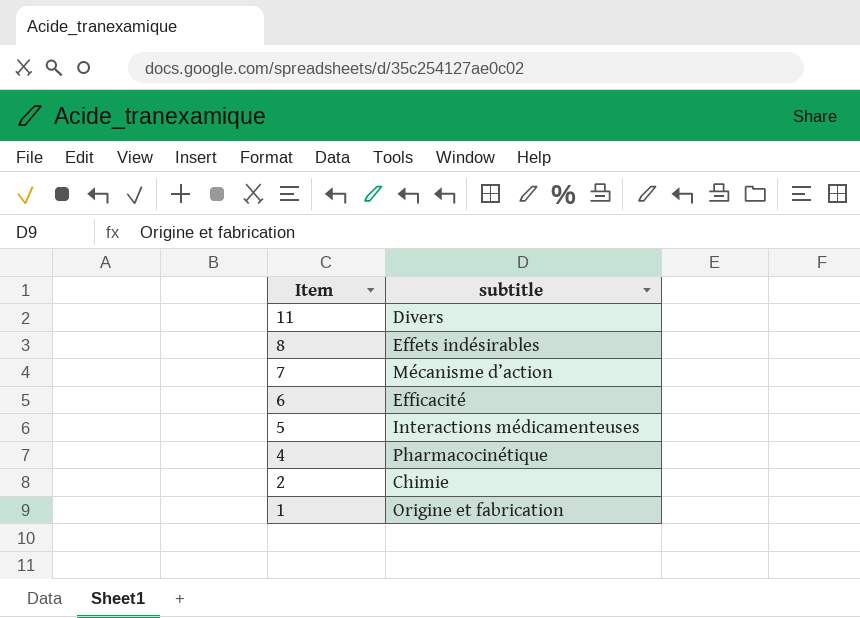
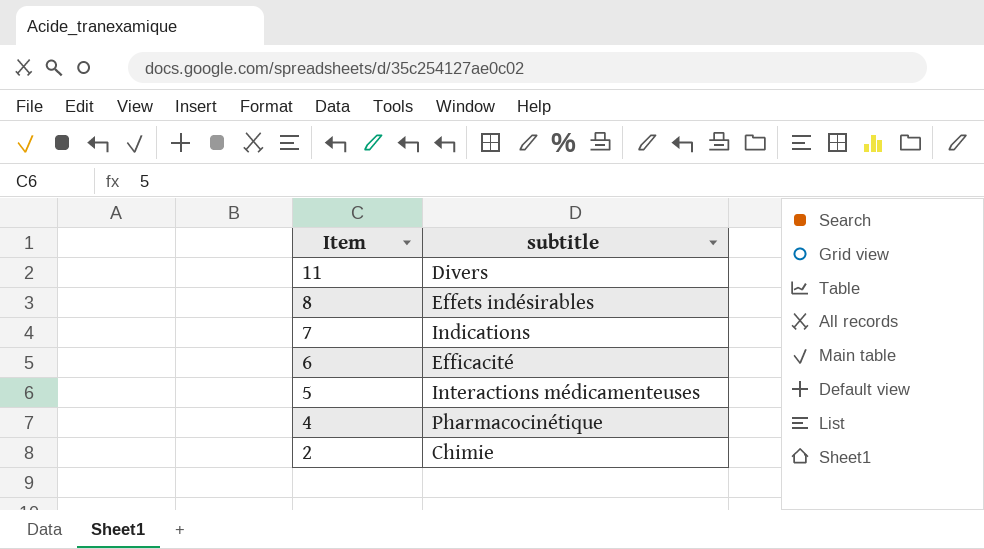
row 1: Origine et fabrication -> none
7 | subtitle: Mécanisme d’action -> Indications

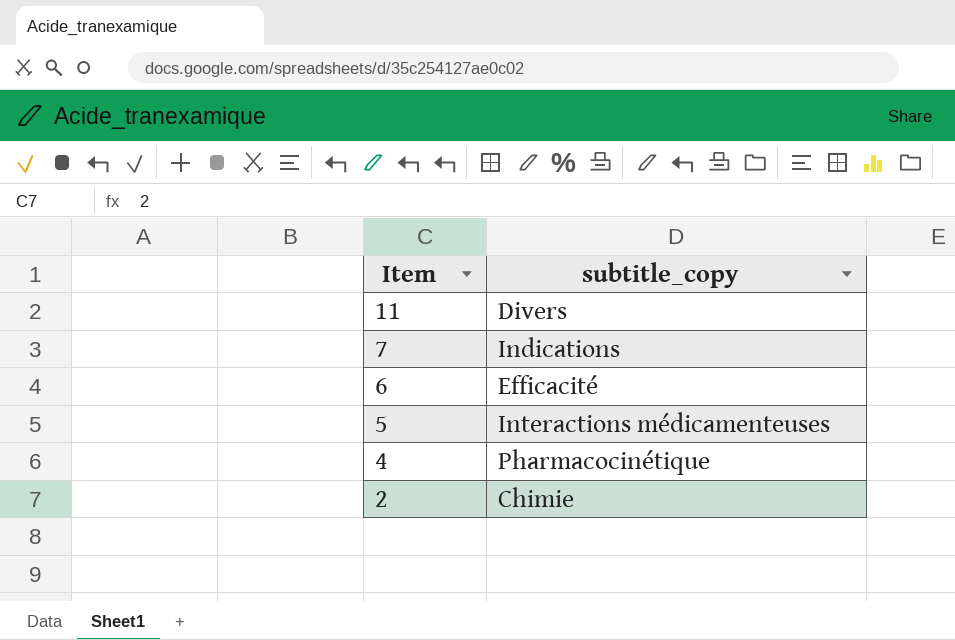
column name: subtitle -> subtitle_copy
row 8: Effets indésirables -> none

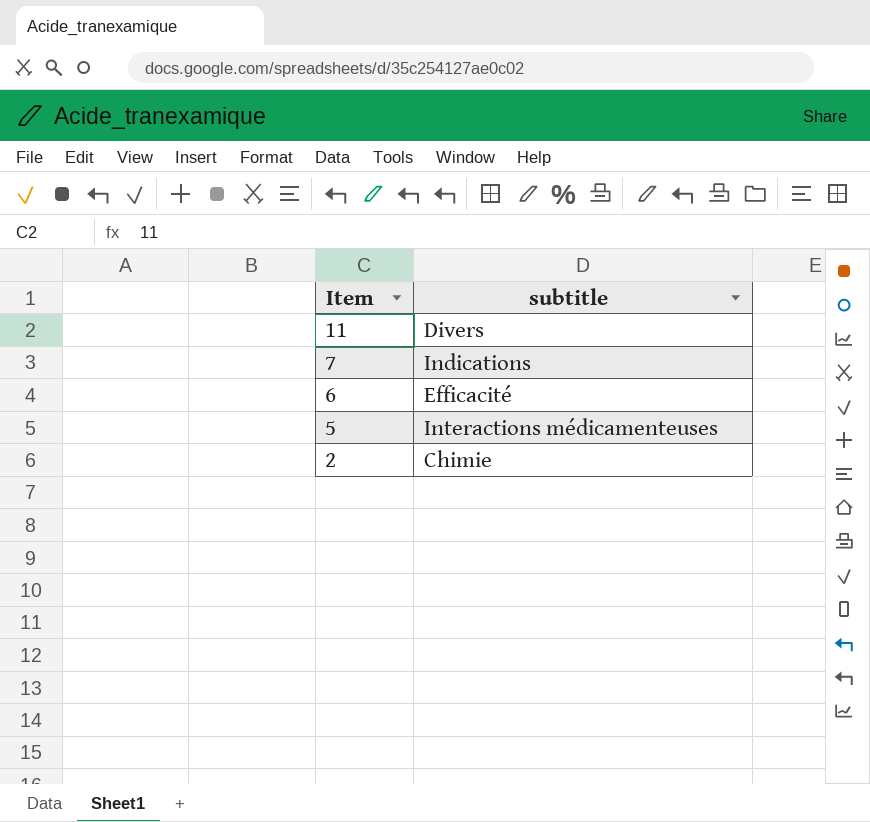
column name: subtitle_copy -> subtitle
row 4: Pharmacocinétique -> none

